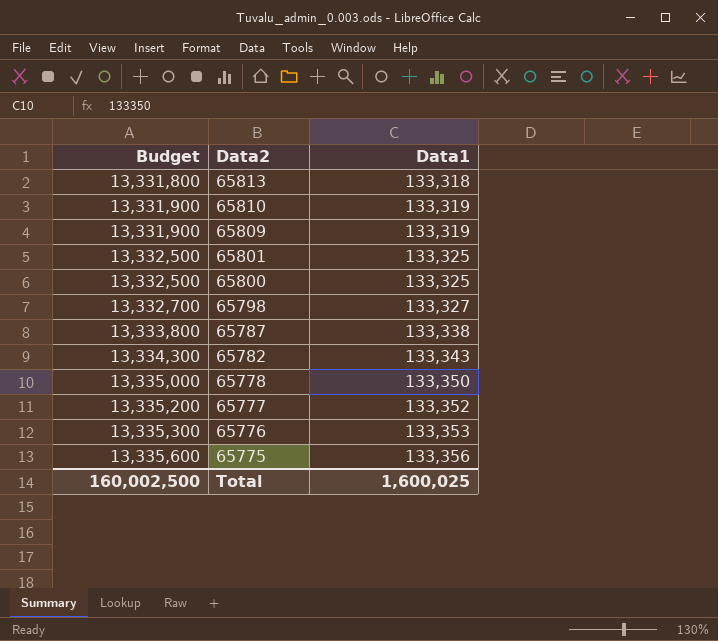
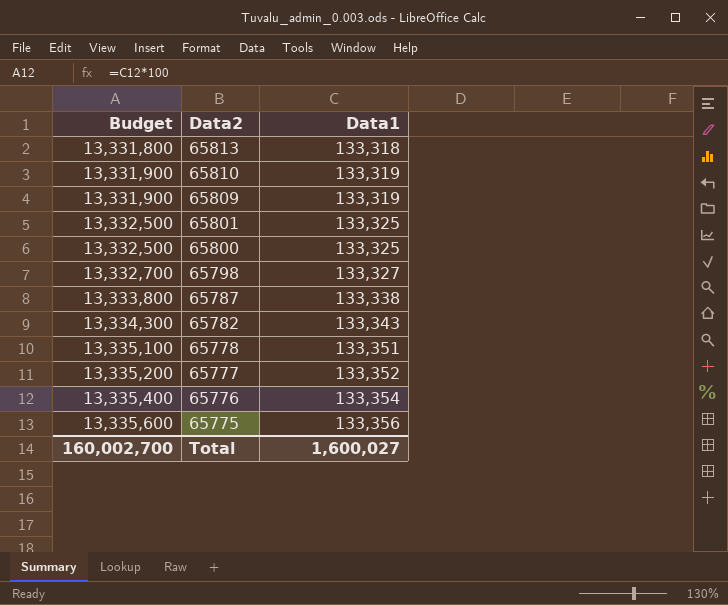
65778 | Budget: 13,335,000 -> 13,335,100
65778 | Data1: 133,350 -> 133,351
65776 | Budget: 13,335,300 -> 13,335,400
65776 | Data1: 133,353 -> 133,354
Total | Budget: 160,002,500 -> 160,002,700
Total | Data1: 1,600,025 -> 1,600,027

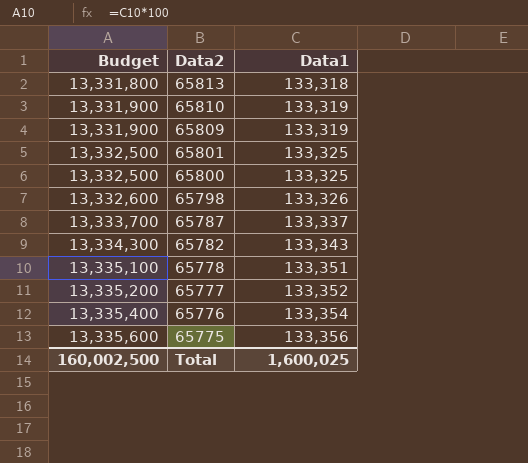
65798 | Budget: 13,332,700 -> 13,332,600
65798 | Data1: 133,327 -> 133,326
65787 | Budget: 13,333,800 -> 13,333,700
65787 | Data1: 133,338 -> 133,337
Total | Budget: 160,002,700 -> 160,002,500
Total | Data1: 1,600,027 -> 1,600,025

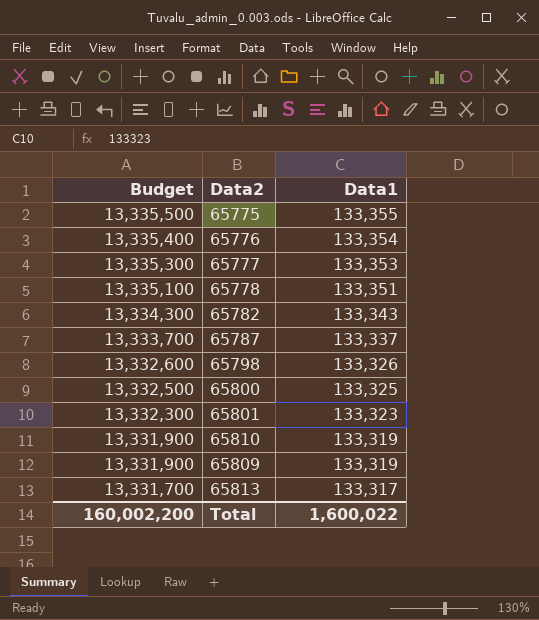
row order: Budget ascending -> Budget descending
65775 | Budget: 13,335,600 -> 13,335,500
65775 | Data1: 133,356 -> 133,355
65777 | Budget: 13,335,200 -> 13,335,300
65777 | Data1: 133,352 -> 133,353
65801 | Budget: 13,332,500 -> 13,332,300
65801 | Data1: 133,325 -> 133,323
65813 | Budget: 13,331,800 -> 13,331,700
65813 | Data1: 133,318 -> 133,317
Total | Budget: 160,002,500 -> 160,002,200
Total | Data1: 1,600,025 -> 1,600,022

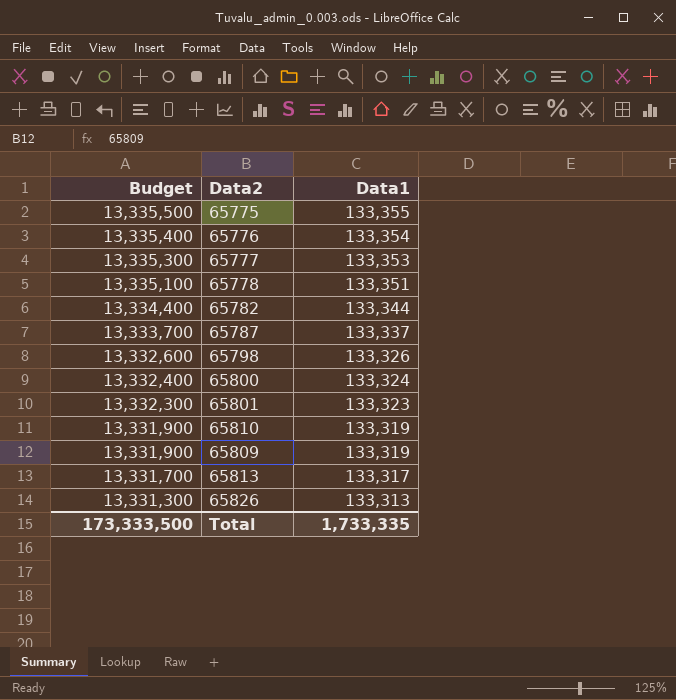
65782 | Budget: 13,334,300 -> 13,334,400
65782 | Data1: 133,343 -> 133,344
65800 | Budget: 13,332,500 -> 13,332,400
65800 | Data1: 133,325 -> 133,324
row 65826: none -> 13,331,300 | 133,313
Total | Budget: 160,002,200 -> 173,333,500
Total | Data1: 1,600,022 -> 1,733,335

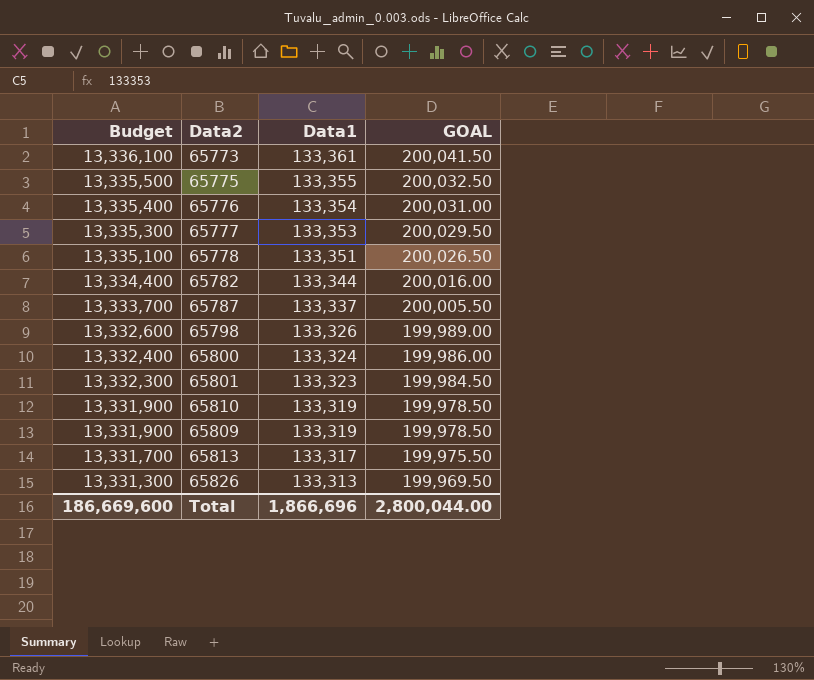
column GOAL | formula: none -> [Data1] * 1.5
row 65773: none -> 13,336,100 | 133,361 | 200,041.50
Total | Budget: 173,333,500 -> 186,669,600
Total | Data1: 1,733,335 -> 1,866,696

